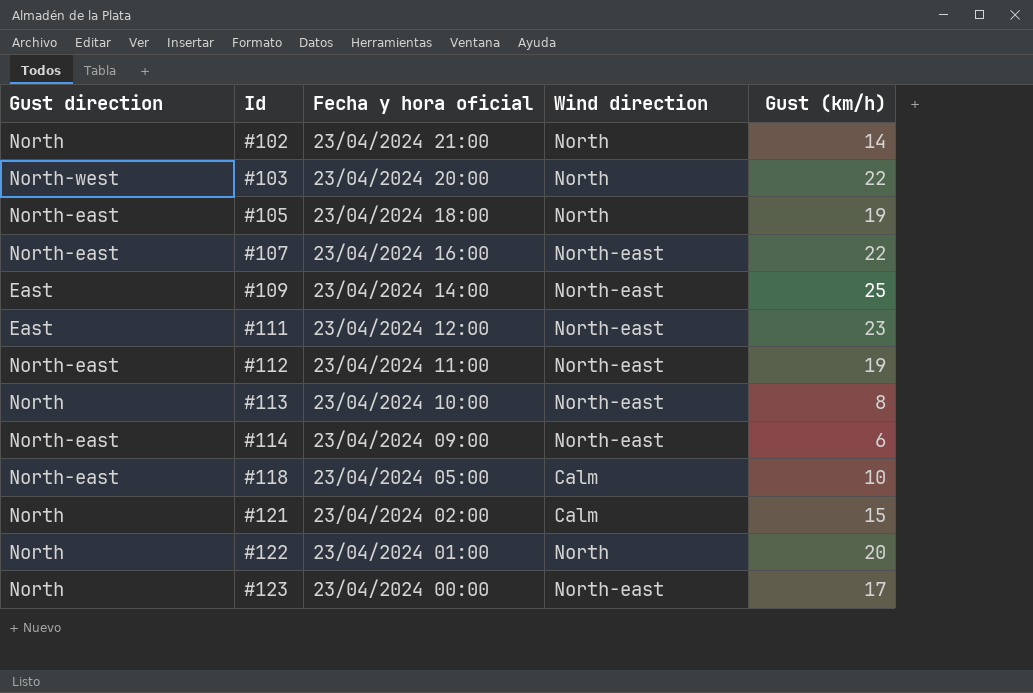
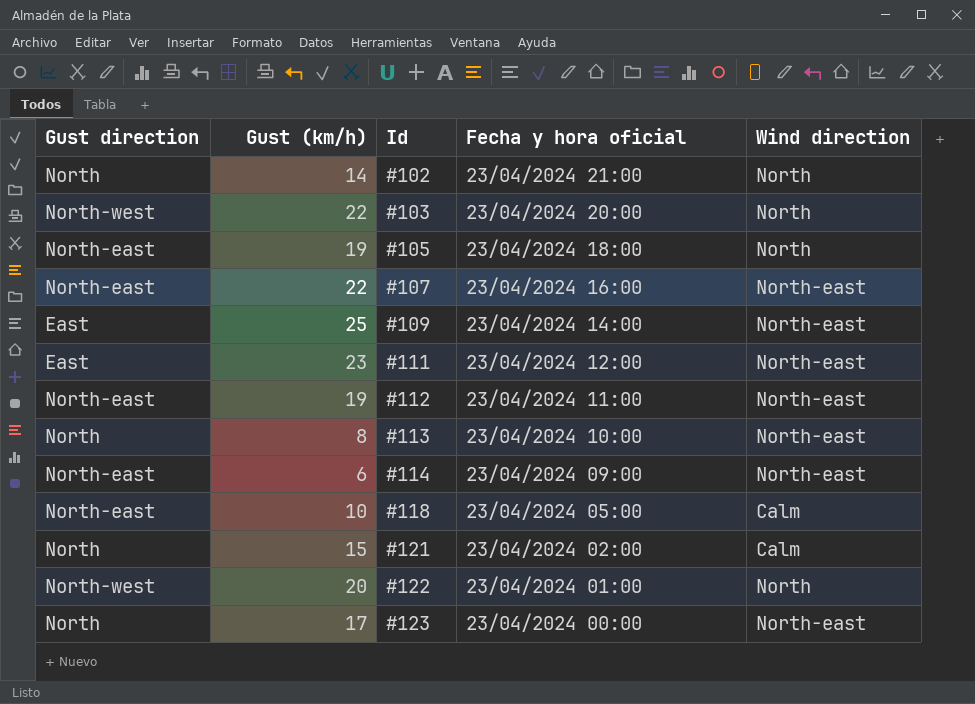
column Gust (km/h) | position: 5 -> 2
#122 | Gust direction: North -> North-west

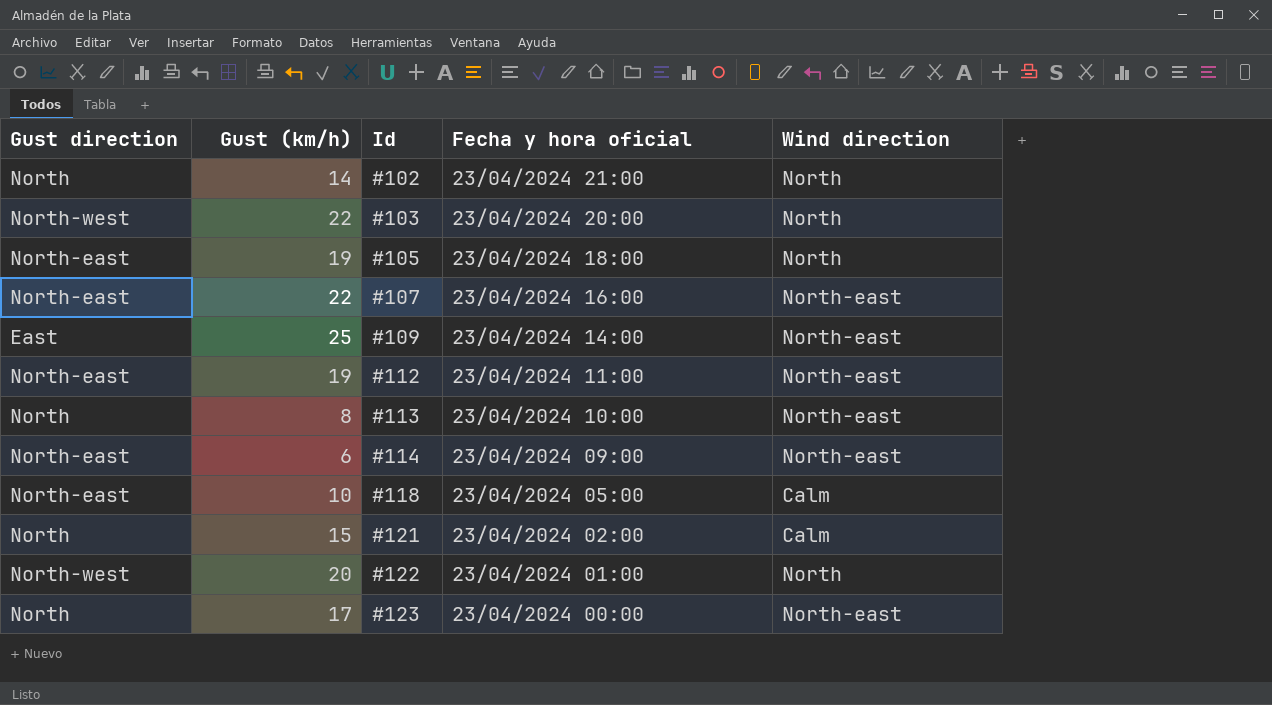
row #111: East | 23 | 23/04/2024 12:00 | North-east -> none

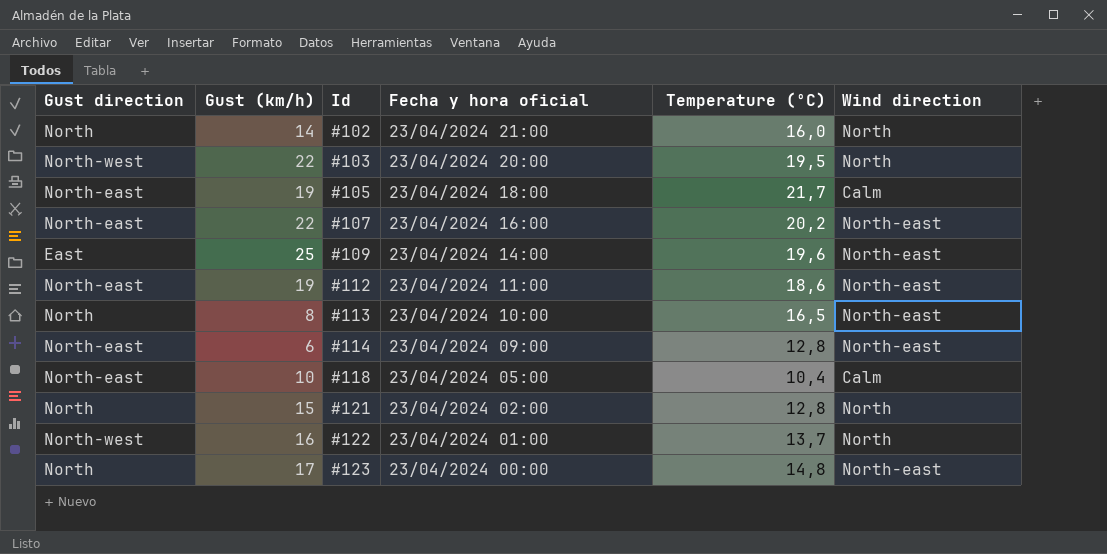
column Temperature (ºC) | position: none -> 5
#105 | Wind direction: North -> Calm
#121 | Wind direction: Calm -> North
#122 | Gust (km/h): 20 -> 16

